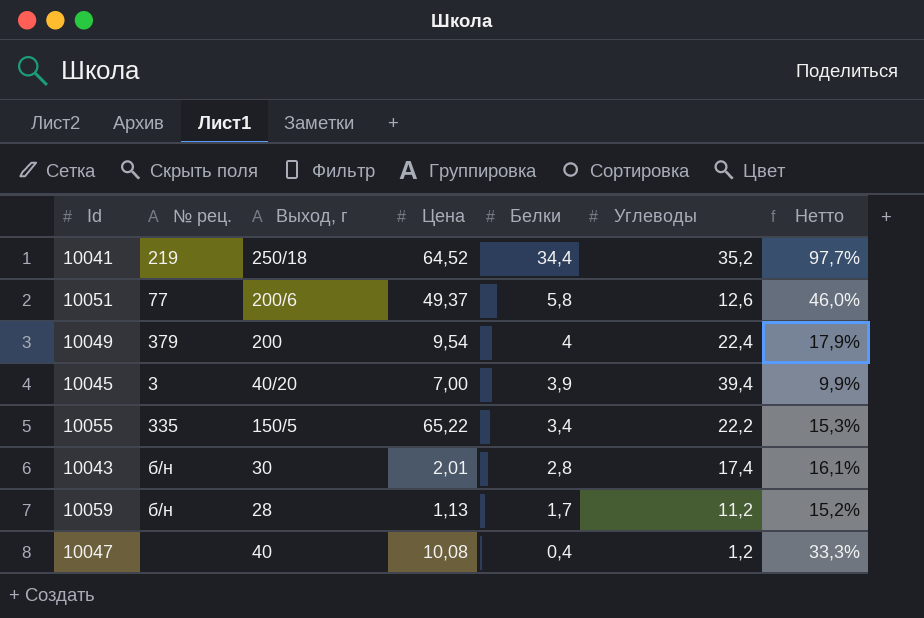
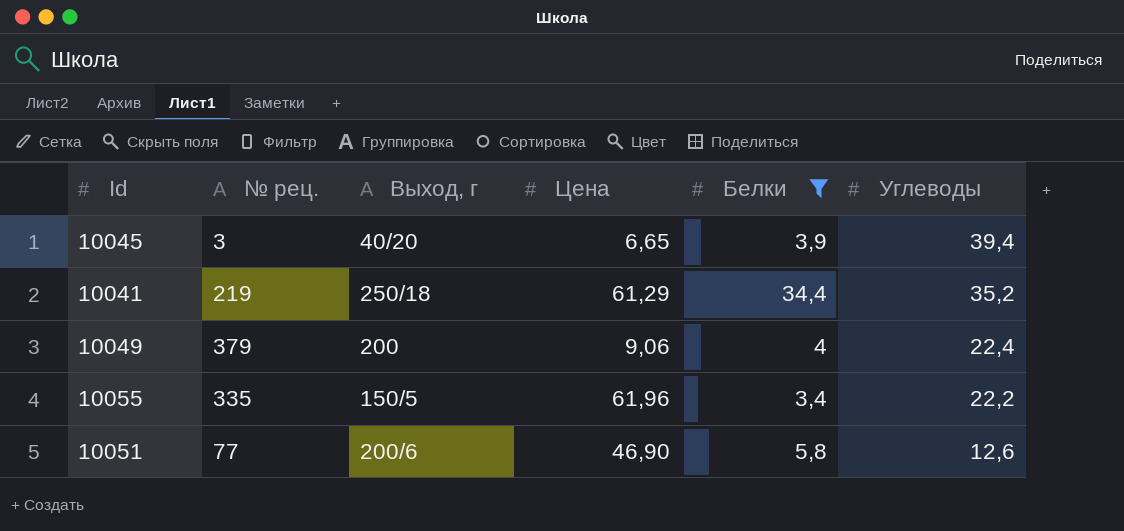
filter: none -> Белки >= 3,4
row order: Белки descending -> Углеводы descending
column Нетто | formula: [Белки] / [Углеводы] -> none
10045 | Цена: 7,00 -> 6,65
10041 | Цена: 64,52 -> 61,29
10049 | Цена: 9,54 -> 9,06
10055 | Цена: 65,22 -> 61,96
10051 | Цена: 49,37 -> 46,90

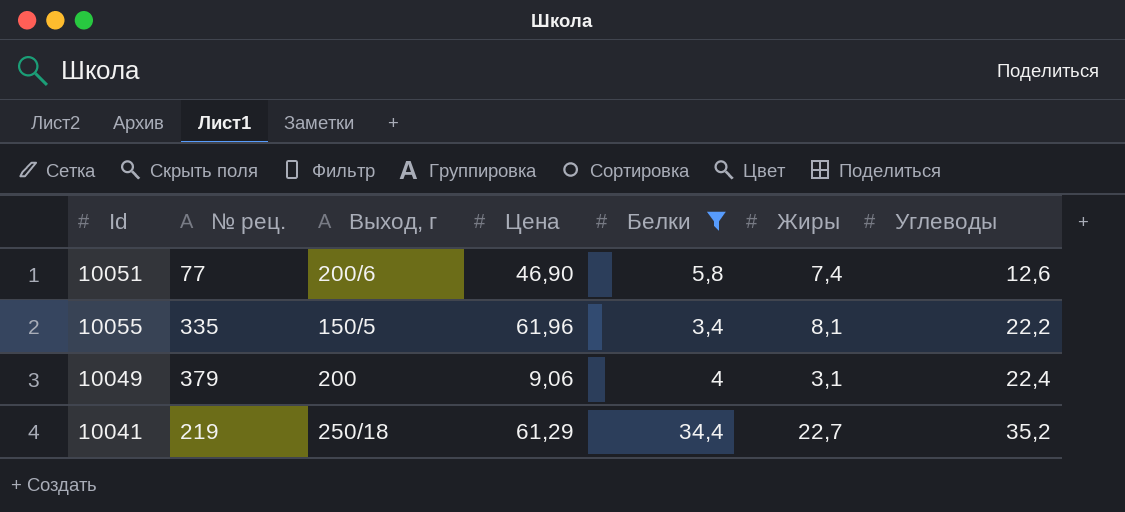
row order: Углеводы descending -> Углеводы ascending
column Жиры | position: none -> 6
row 10045: 3 | 40/20 | 6,65 | 3,9 | 39,4 -> none

